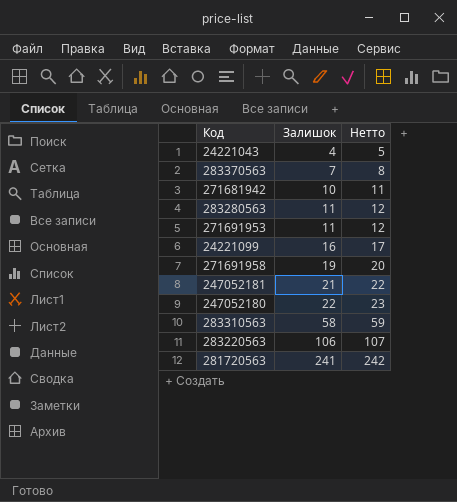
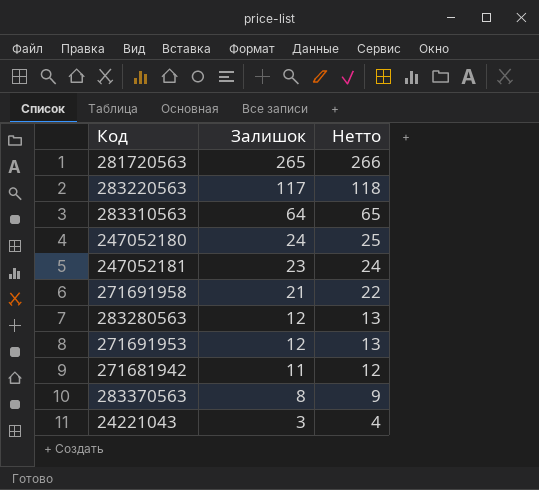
row order: Залишок ascending -> Залишок descending
row 24221099: 16 | 17 -> none
281720563 | Залишок: 241 -> 265
281720563 | Нетто: 242 -> 266
283220563 | Залишок: 106 -> 117
283220563 | Нетто: 107 -> 118
283310563 | Залишок: 58 -> 64
283310563 | Нетто: 59 -> 65
247052180 | Залишок: 22 -> 24
247052180 | Нетто: 23 -> 25
247052181 | Залишок: 21 -> 23
247052181 | Нетто: 22 -> 24
271691958 | Залишок: 19 -> 21
271691958 | Нетто: 20 -> 22
283280563 | Залишок: 11 -> 12
283280563 | Нетто: 12 -> 13
271691953 | Залишок: 11 -> 12
271691953 | Нетто: 12 -> 13
271681942 | Залишок: 10 -> 11
271681942 | Нетто: 11 -> 12
283370563 | Залишок: 7 -> 8
283370563 | Нетто: 8 -> 9
24221043 | Залишок: 4 -> 3
24221043 | Нетто: 5 -> 4

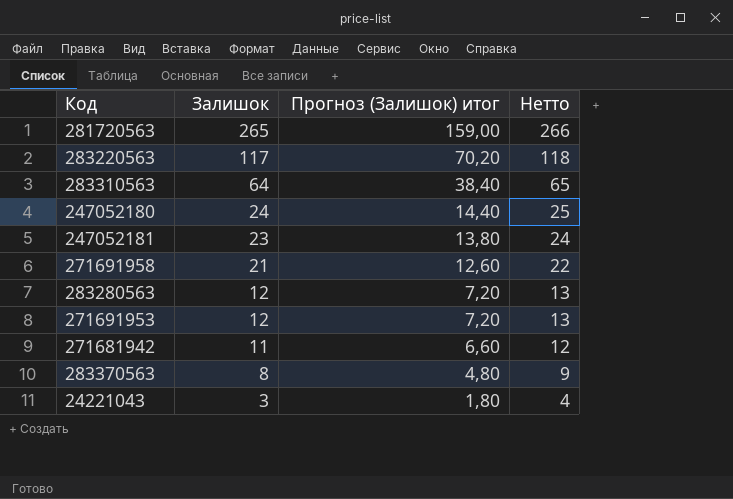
column Прогноз (Залишок) итог | formula: none -> [Залишок] * 0,6

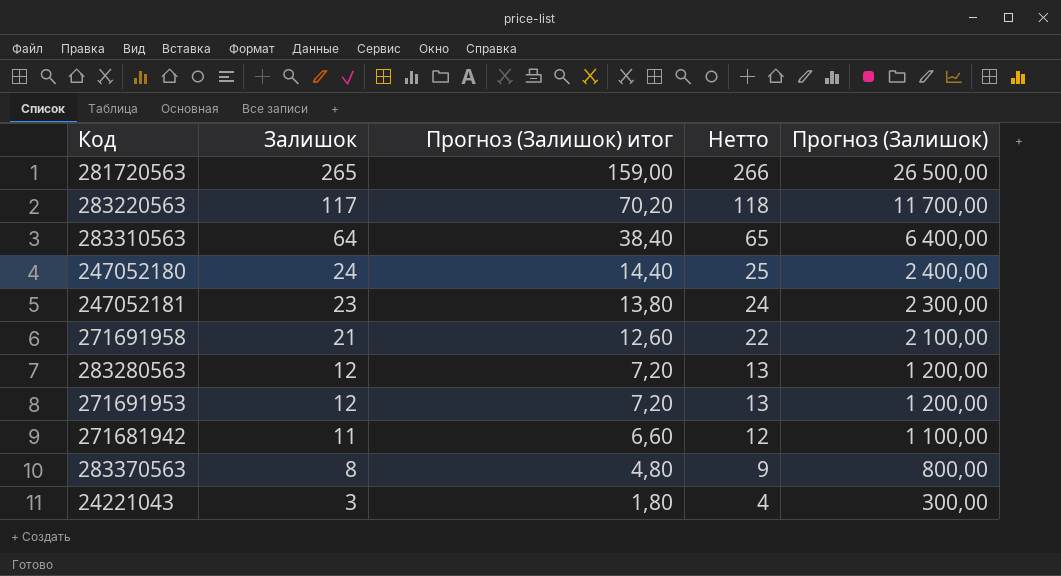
column Прогноз (Залишок) | formula: none -> [Залишок] * 100

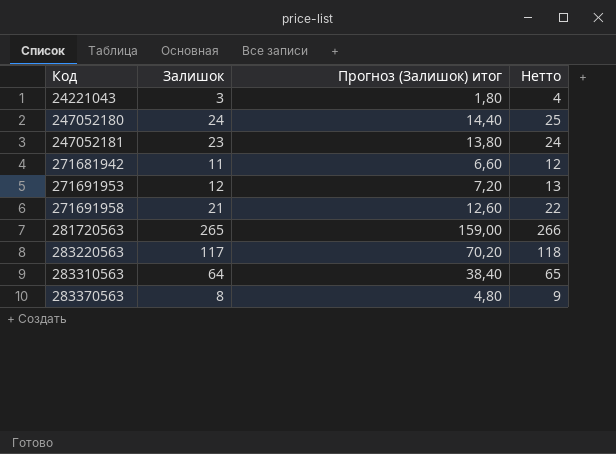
row order: Залишок descending -> Код ascending
column Прогноз (Залишок) | formula: [Залишок] * 100 -> none
row 283280563: 12 | 7,20 | 13 | 1 200,00 -> none

